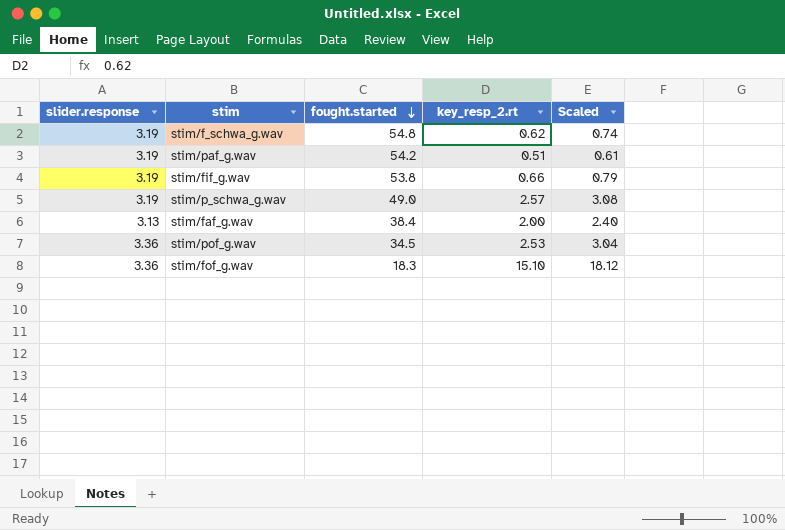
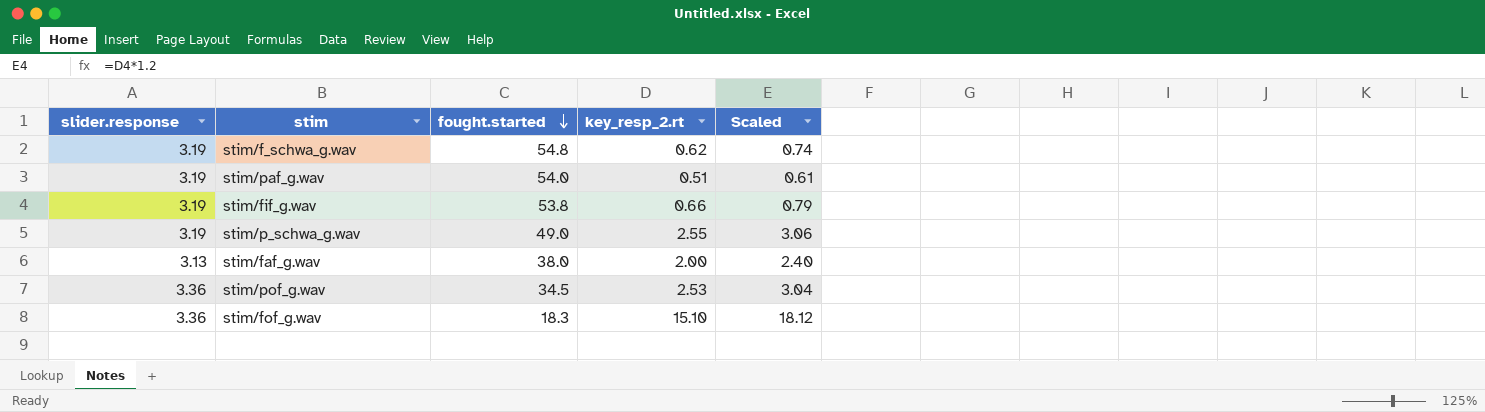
stim/paf_g.wav | fought.started: 54.2 -> 54.0
stim/p_schwa_g.wav | key_resp_2.rt: 2.57 -> 2.55
stim/p_schwa_g.wav | Scaled: 3.08 -> 3.06
stim/faf_g.wav | fought.started: 38.4 -> 38.0

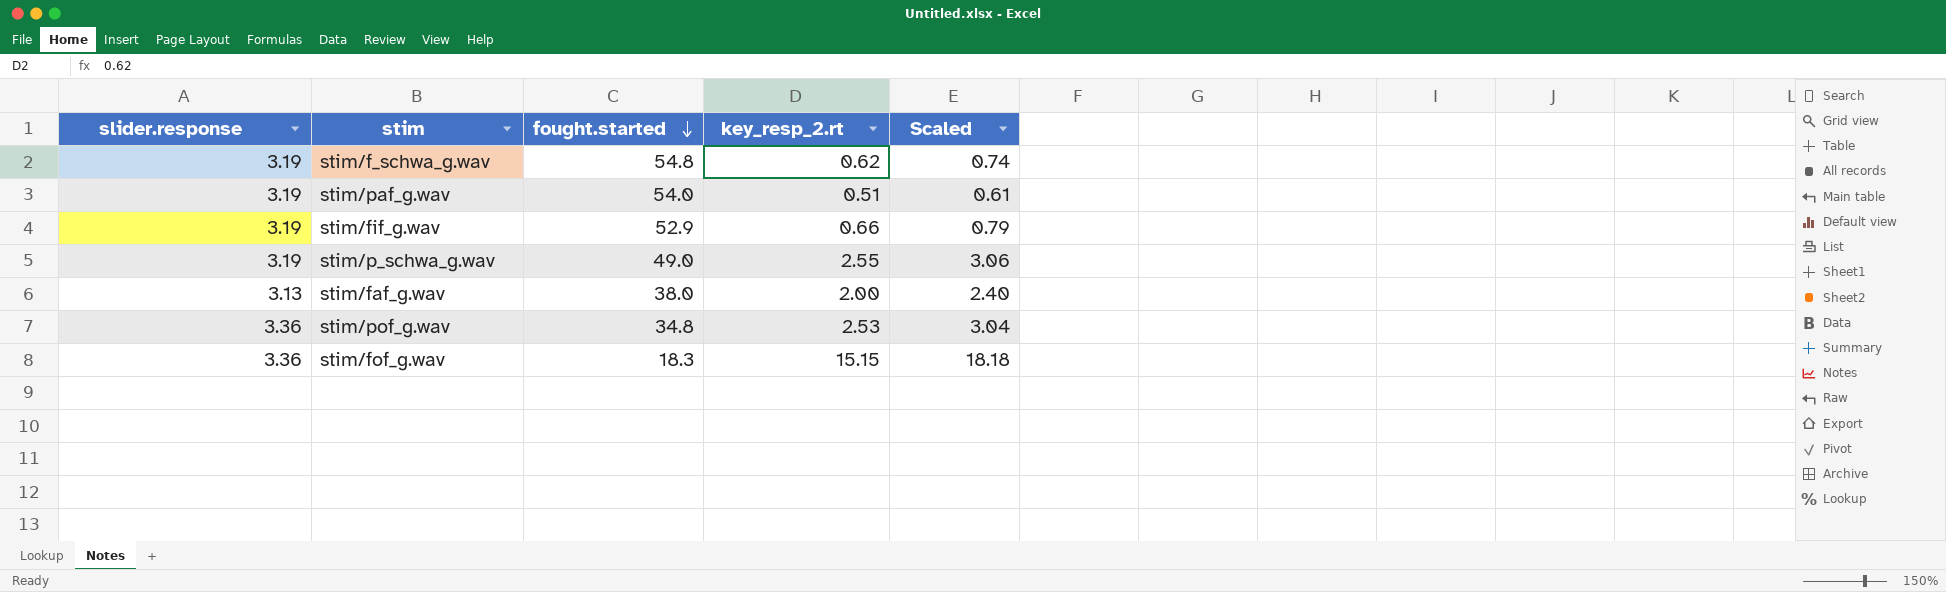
stim/fif_g.wav | fought.started: 53.8 -> 52.9
stim/pof_g.wav | fought.started: 34.5 -> 34.8
stim/fof_g.wav | key_resp_2.rt: 15.10 -> 15.15
stim/fof_g.wav | Scaled: 18.12 -> 18.18

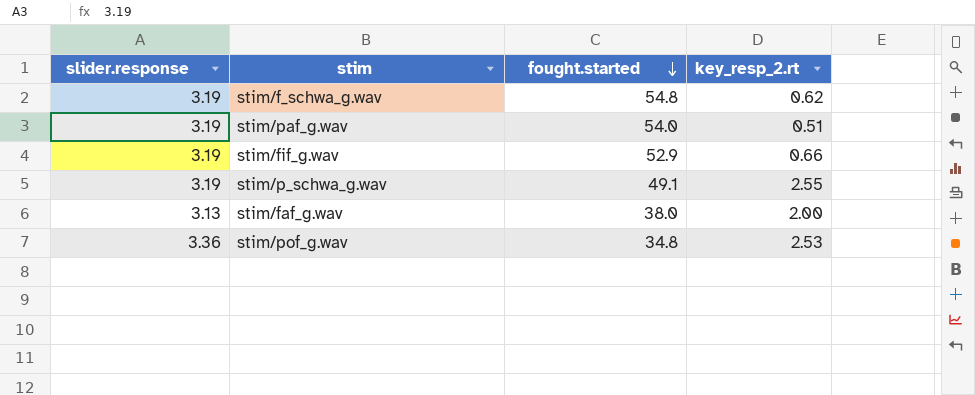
column Scaled | formula: [key_resp_2.rt] * 1.2 -> none
row stim/fof_g.wav: 3.36 | 18.3 | 15.15 | 18.18 -> none
stim/p_schwa_g.wav | fought.started: 49.0 -> 49.1

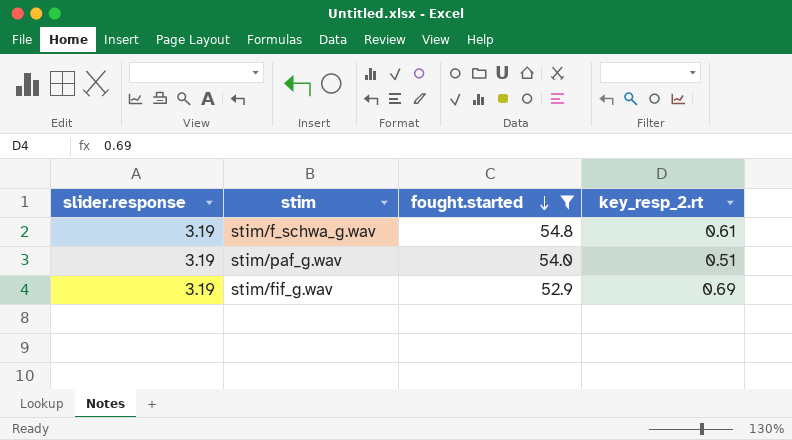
filter: none -> fought.started >= 52.9
stim/f_schwa_g.wav | key_resp_2.rt: 0.62 -> 0.61
stim/fif_g.wav | key_resp_2.rt: 0.66 -> 0.69

